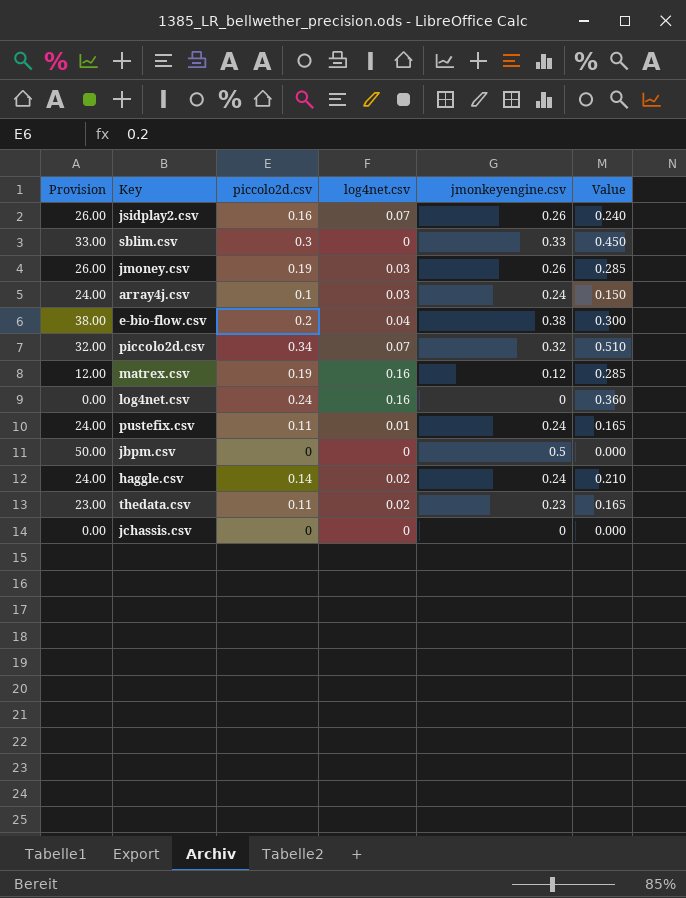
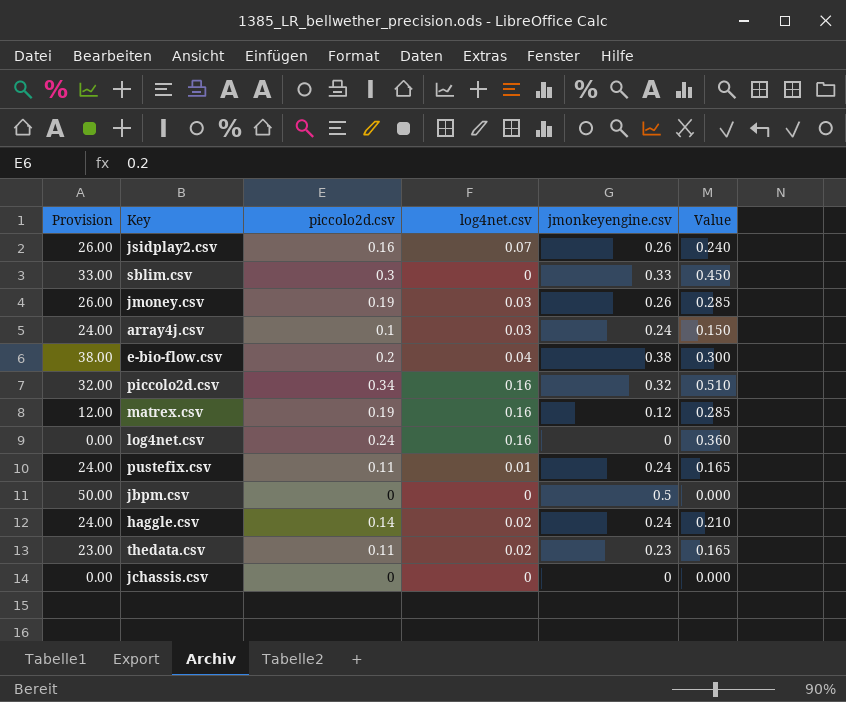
piccolo2d.csv | log4net.csv: 0.07 -> 0.16

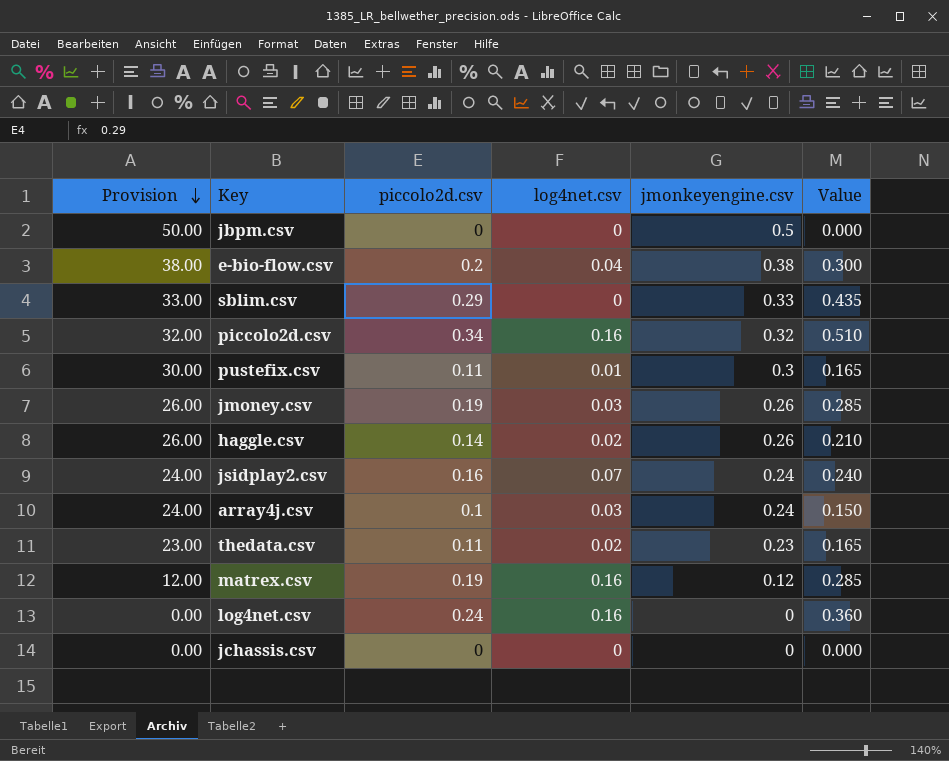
row order: none -> Provision descending
sblim.csv | piccolo2d.csv: 0.3 -> 0.29
sblim.csv | Value: 0.450 -> 0.435
pustefix.csv | Provision: 24.00 -> 30.00
pustefix.csv | jmonkeyengine.csv: 0.24 -> 0.3
haggle.csv | Provision: 24.00 -> 26.00
haggle.csv | jmonkeyengine.csv: 0.24 -> 0.26
jsidplay2.csv | Provision: 26.00 -> 24.00
jsidplay2.csv | jmonkeyengine.csv: 0.26 -> 0.24

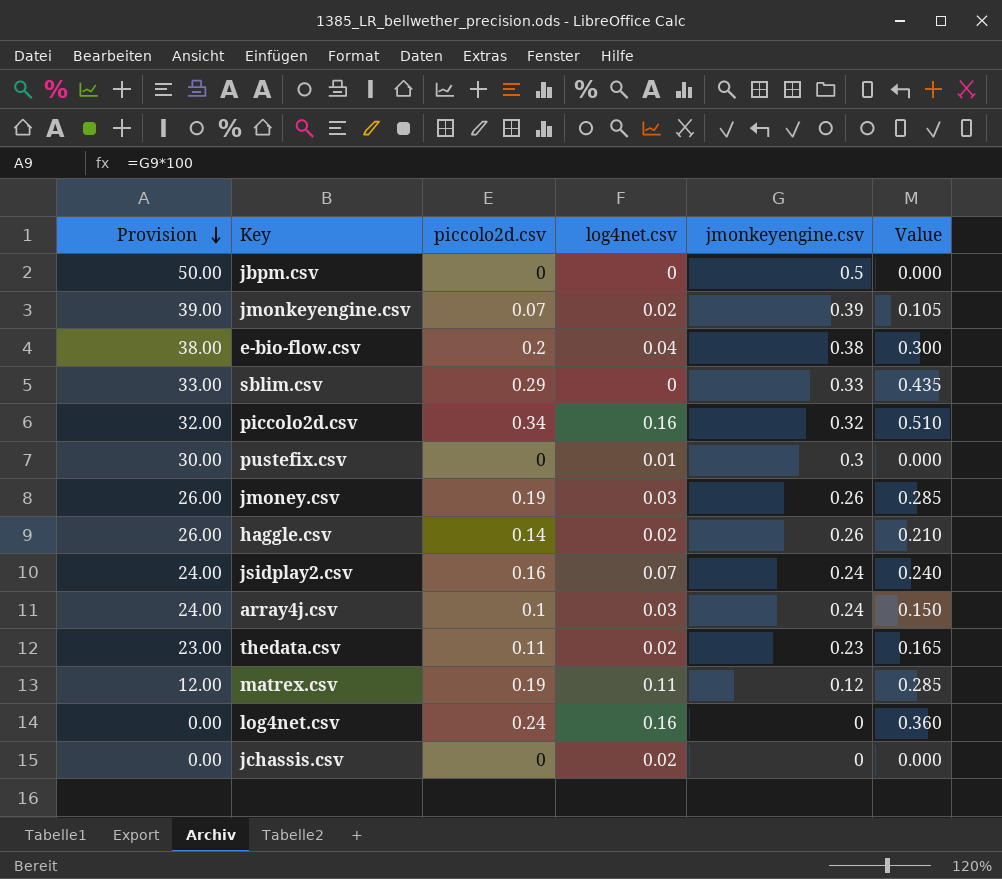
row jmonkeyengine.csv: none -> 39.00 | 0.07 | 0.02 | 0.39 | 0.105
pustefix.csv | piccolo2d.csv: 0.11 -> 0
pustefix.csv | Value: 0.165 -> 0.000
matrex.csv | log4net.csv: 0.16 -> 0.11
jchassis.csv | log4net.csv: 0 -> 0.02

